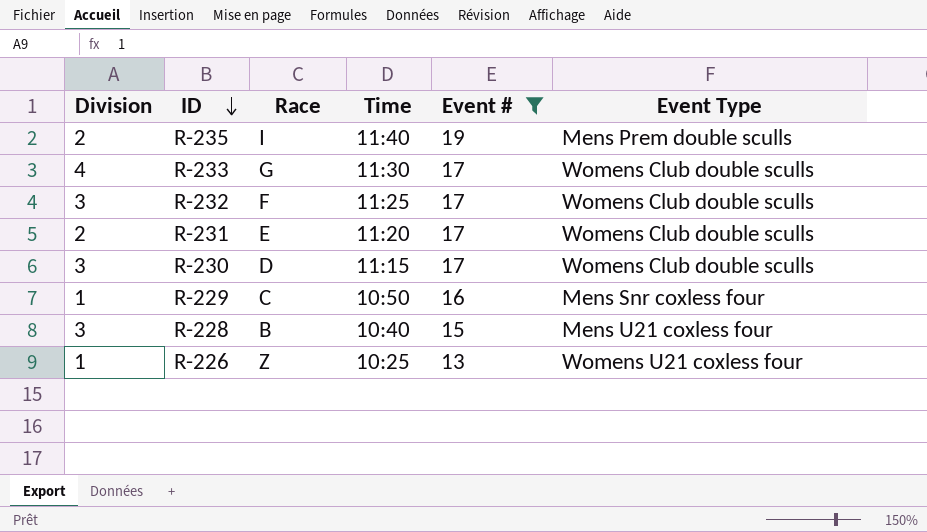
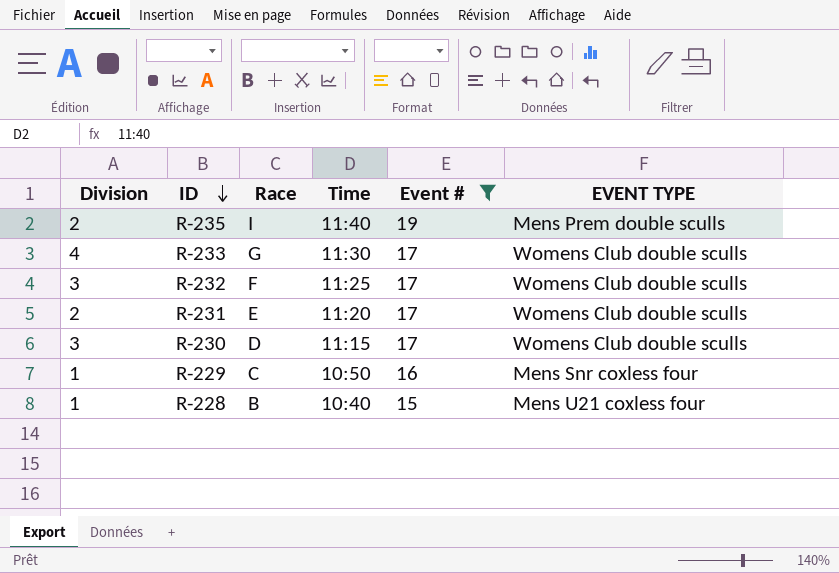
column name: Event Type -> EVENT TYPE
row R-226: 1 | Z | 10:25 | 13 | Womens U21 coxless four -> none
R-228 | Division: 3 -> 1

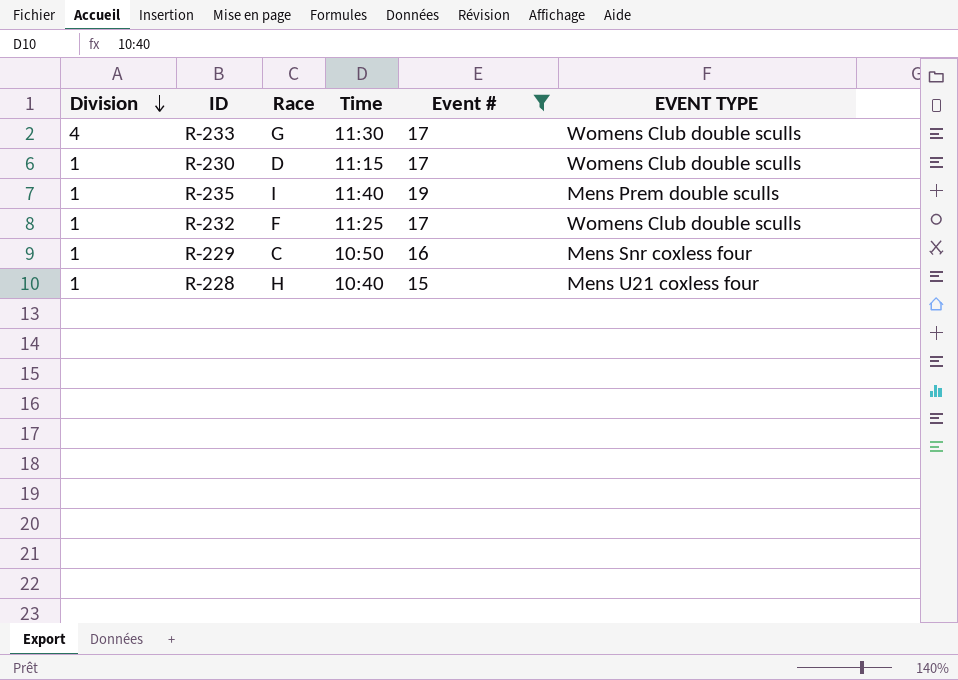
row order: ID descending -> Division descending
row R-231: 2 | E | 11:20 | 17 | Womens Club double sculls -> none
R-230 | Division: 3 -> 1
R-235 | Division: 2 -> 1
R-232 | Division: 3 -> 1
R-228 | Race: B -> H

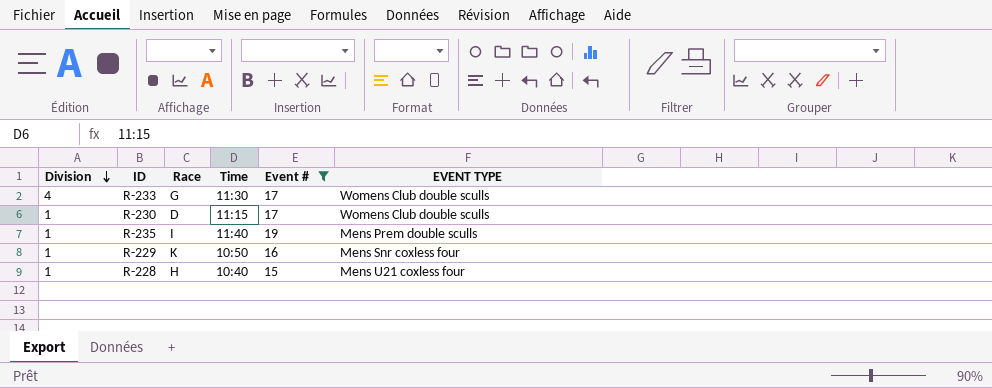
row R-232: 1 | F | 11:25 | 17 | Womens Club double sculls -> none
R-229 | Race: C -> K

